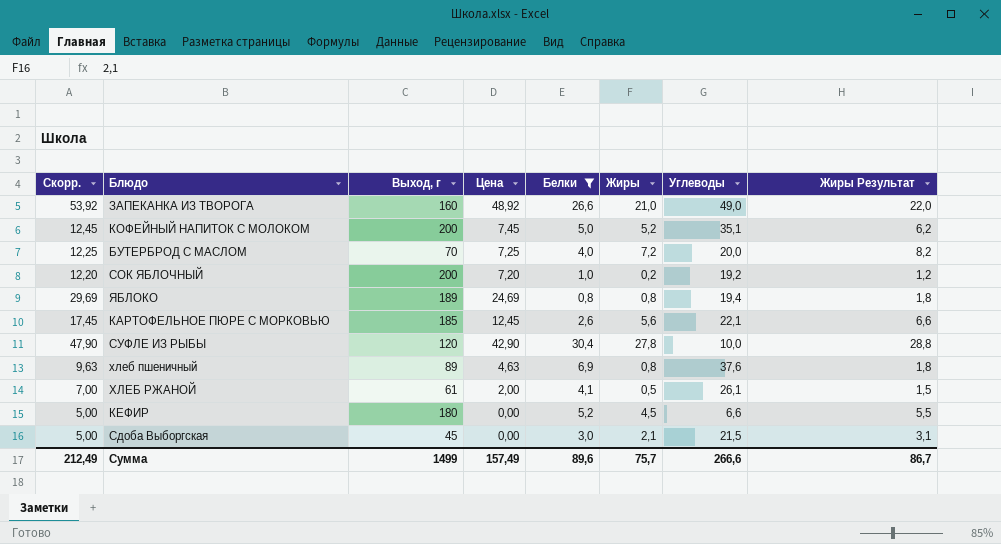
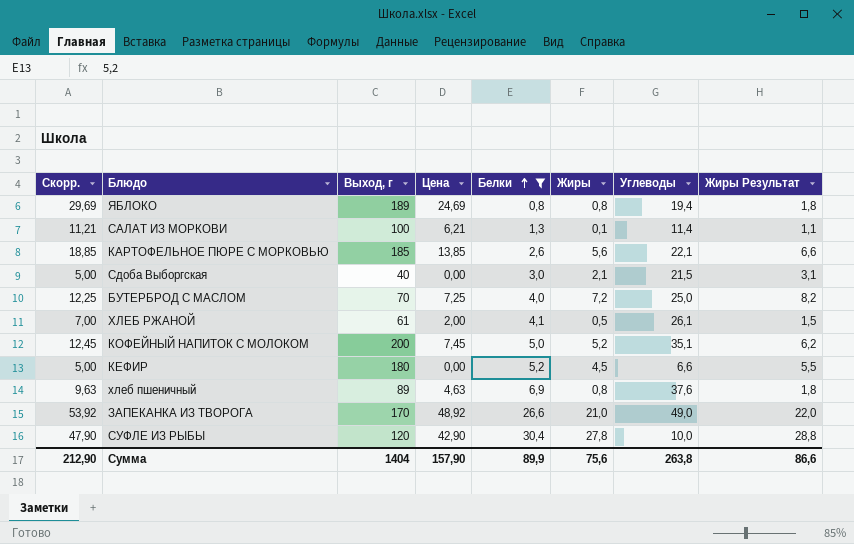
row order: none -> Белки ascending
row СОК ЯБЛОЧНЫЙ: 12,20 | 200 | 7,20 | 1,0 | 0,2 | 19,2 | 1,2 -> none
row САЛАТ ИЗ МОРКОВИ: none -> 11,21 | 100 | 6,21 | 1,3 | 0,1 | 11,4 | 1,1
КАРТОФЕЛЬНОЕ ПЮРЕ С МОРКОВЬЮ | Скорр.: 17,45 -> 18,85
КАРТОФЕЛЬНОЕ ПЮРЕ С МОРКОВЬЮ | Цена: 12,45 -> 13,85
Сдоба Выборгская | Выход, г: 45 -> 40
БУТЕРБРОД С МАСЛОМ | Углеводы: 20,0 -> 25,0
ЗАПЕКАНКА ИЗ ТВОРОГА | Выход, г: 160 -> 170
Сумма | Скорр.: 212,49 -> 212,90
Сумма | Выход, г: 1499 -> 1404
Сумма | Цена: 157,49 -> 157,90
Сумма | Белки: 89,6 -> 89,9
Сумма | Жиры: 75,7 -> 75,6
Сумма | Углеводы: 266,6 -> 263,8
Сумма | Жиры Результат: 86,7 -> 86,6

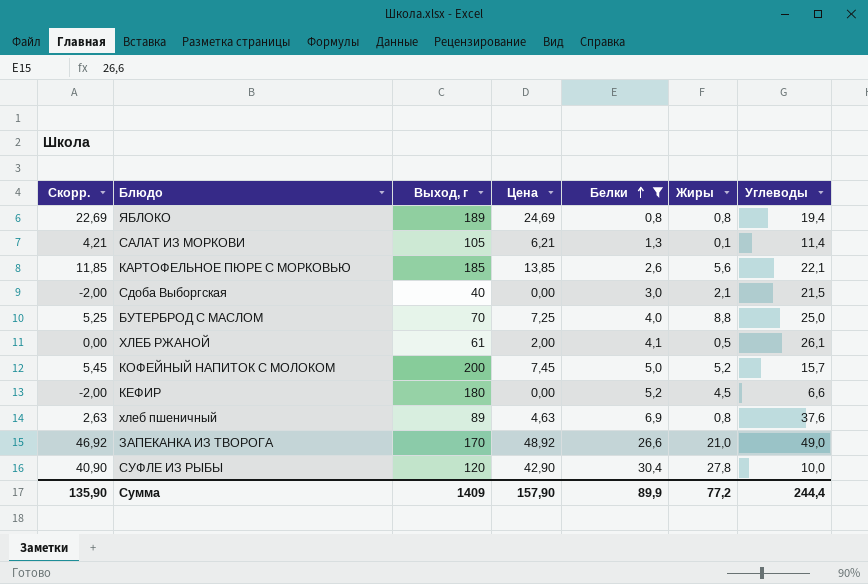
column Жиры Результат | formula: [Жиры] + 1 -> none
column Скорр. | formula: [Цена] + 5 -> [Цена] - 2
САЛАТ ИЗ МОРКОВИ | Выход, г: 100 -> 105
БУТЕРБРОД С МАСЛОМ | Жиры: 7,2 -> 8,8
КОФЕЙНЫЙ НАПИТОК С МОЛОКОМ | Углеводы: 35,1 -> 15,7
Сумма | Скорр.: 212,90 -> 135,90
Сумма | Выход, г: 1404 -> 1409
Сумма | Жиры: 75,6 -> 77,2
Сумма | Углеводы: 263,8 -> 244,4

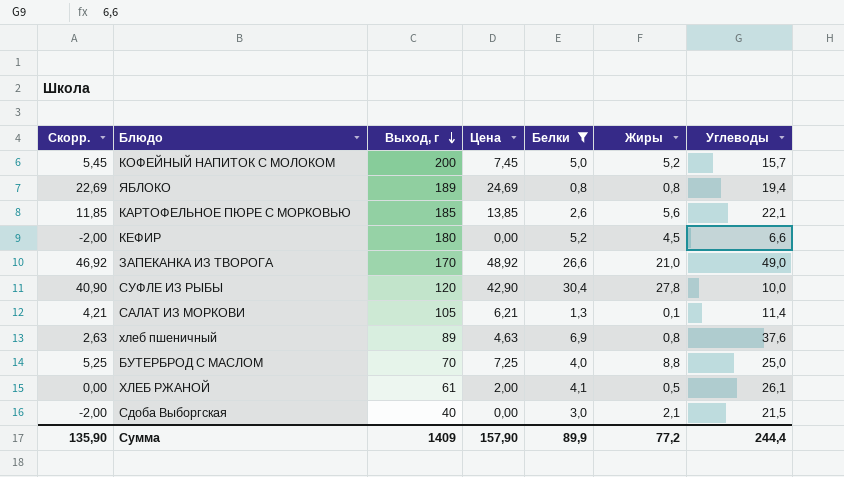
row order: Белки ascending -> Выход, г descending

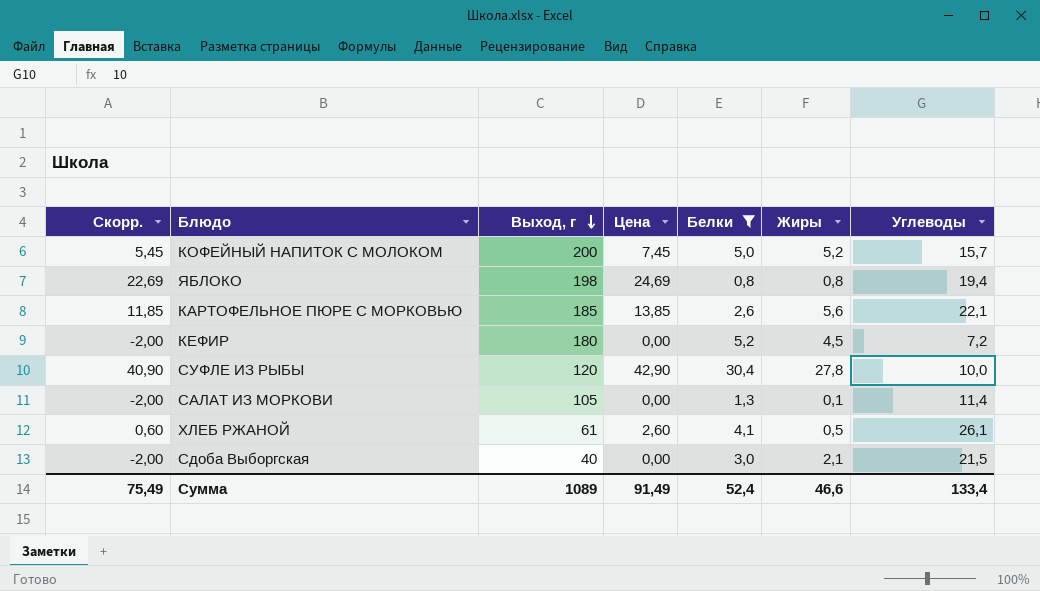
row ЗАПЕКАНКА ИЗ ТВОРОГА: 46,92 | 170 | 48,92 | 26,6 | 21,0 | 49,0 -> none
row хлеб пшеничный: 2,63 | 89 | 4,63 | 6,9 | 0,8 | 37,6 -> none
row БУТЕРБРОД С МАСЛОМ: 5,25 | 70 | 7,25 | 4,0 | 8,8 | 25,0 -> none
ЯБЛОКО | Выход, г: 189 -> 198
КЕФИР | Углеводы: 6,6 -> 7,2
САЛАТ ИЗ МОРКОВИ | Скорр.: 4,21 -> -2,00
САЛАТ ИЗ МОРКОВИ | Цена: 6,21 -> 0,00
ХЛЕБ РЖАНОЙ | Скорр.: 0,00 -> 0,60
ХЛЕБ РЖАНОЙ | Цена: 2,00 -> 2,60
Сумма | Скорр.: 135,90 -> 75,49
Сумма | Выход, г: 1409 -> 1089
Сумма | Цена: 157,90 -> 91,49
Сумма | Белки: 89,9 -> 52,4
Сумма | Жиры: 77,2 -> 46,6
Сумма | Углеводы: 244,4 -> 133,4

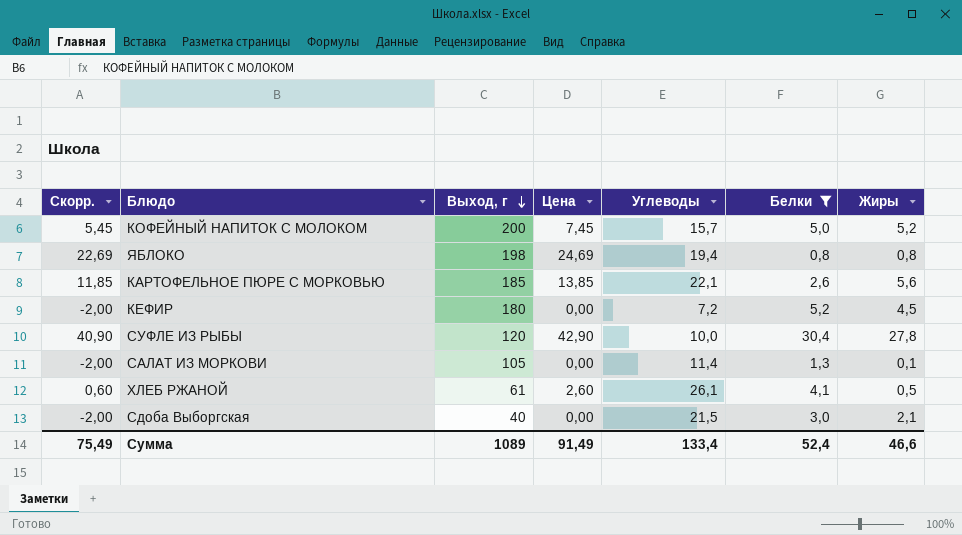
column Углеводы | position: 7 -> 5

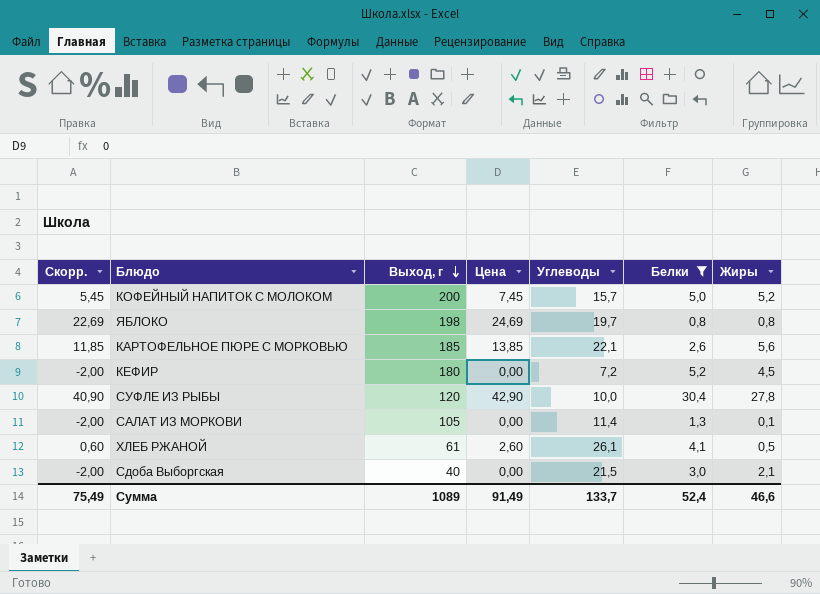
ЯБЛОКО | Углеводы: 19,4 -> 19,7
Сумма | Углеводы: 133,4 -> 133,7

